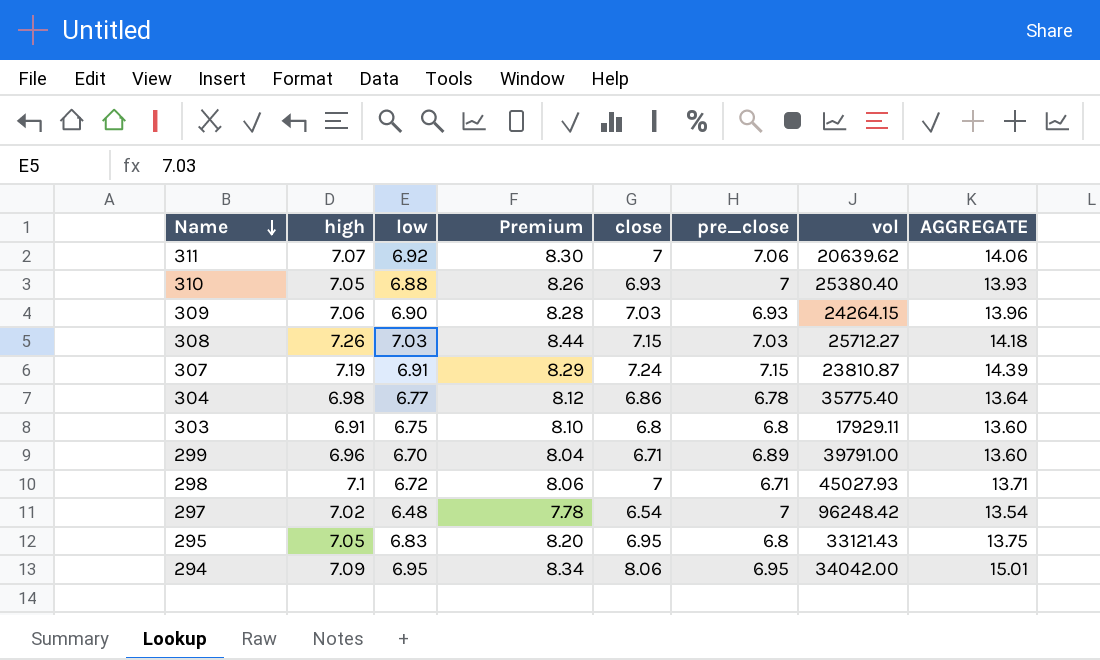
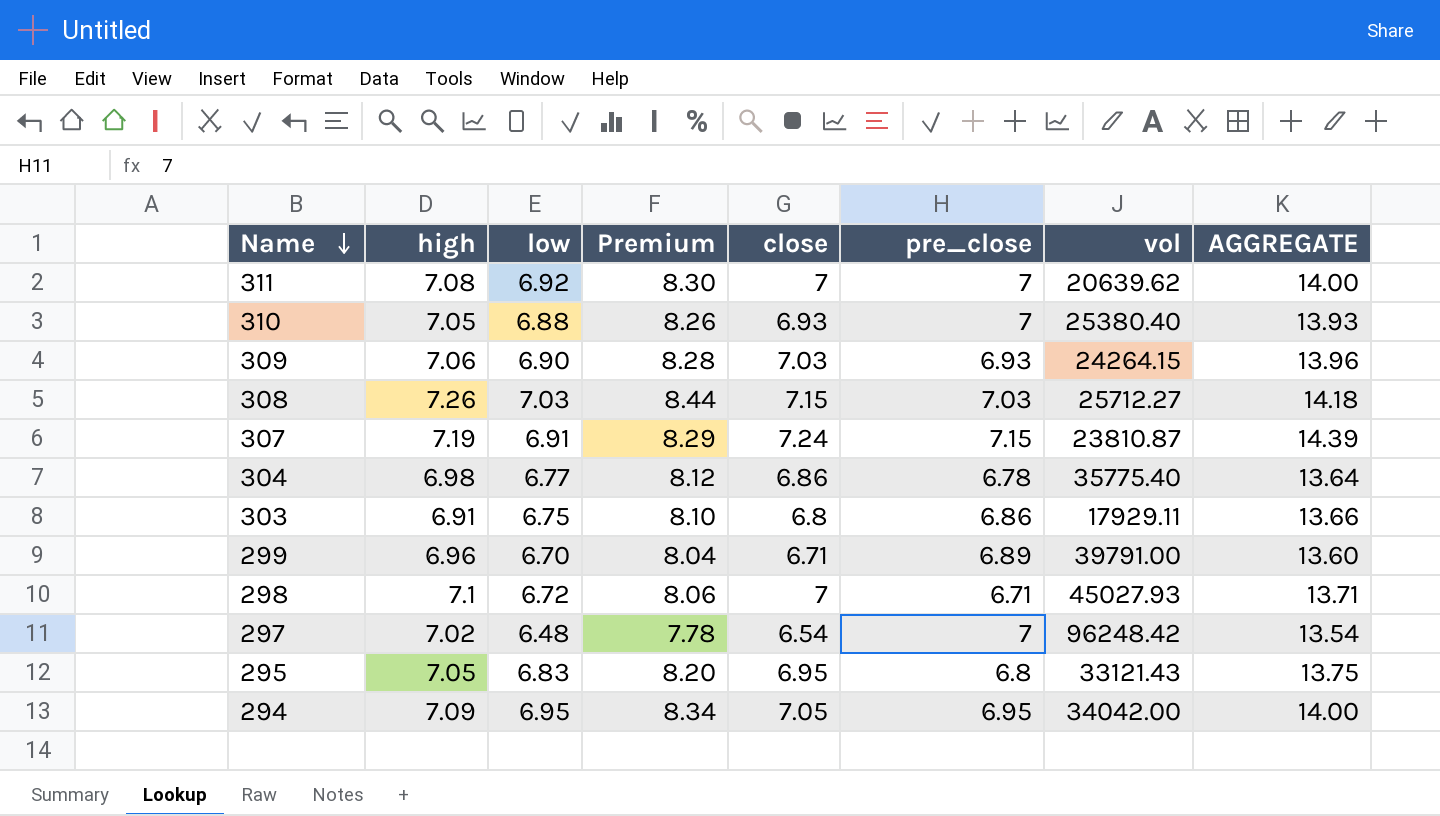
311 | high: 7.07 -> 7.08
311 | pre_close: 7.06 -> 7
311 | AGGREGATE: 14.06 -> 14.00
303 | pre_close: 6.8 -> 6.86
303 | AGGREGATE: 13.60 -> 13.66
294 | close: 8.06 -> 7.05
294 | AGGREGATE: 15.01 -> 14.00

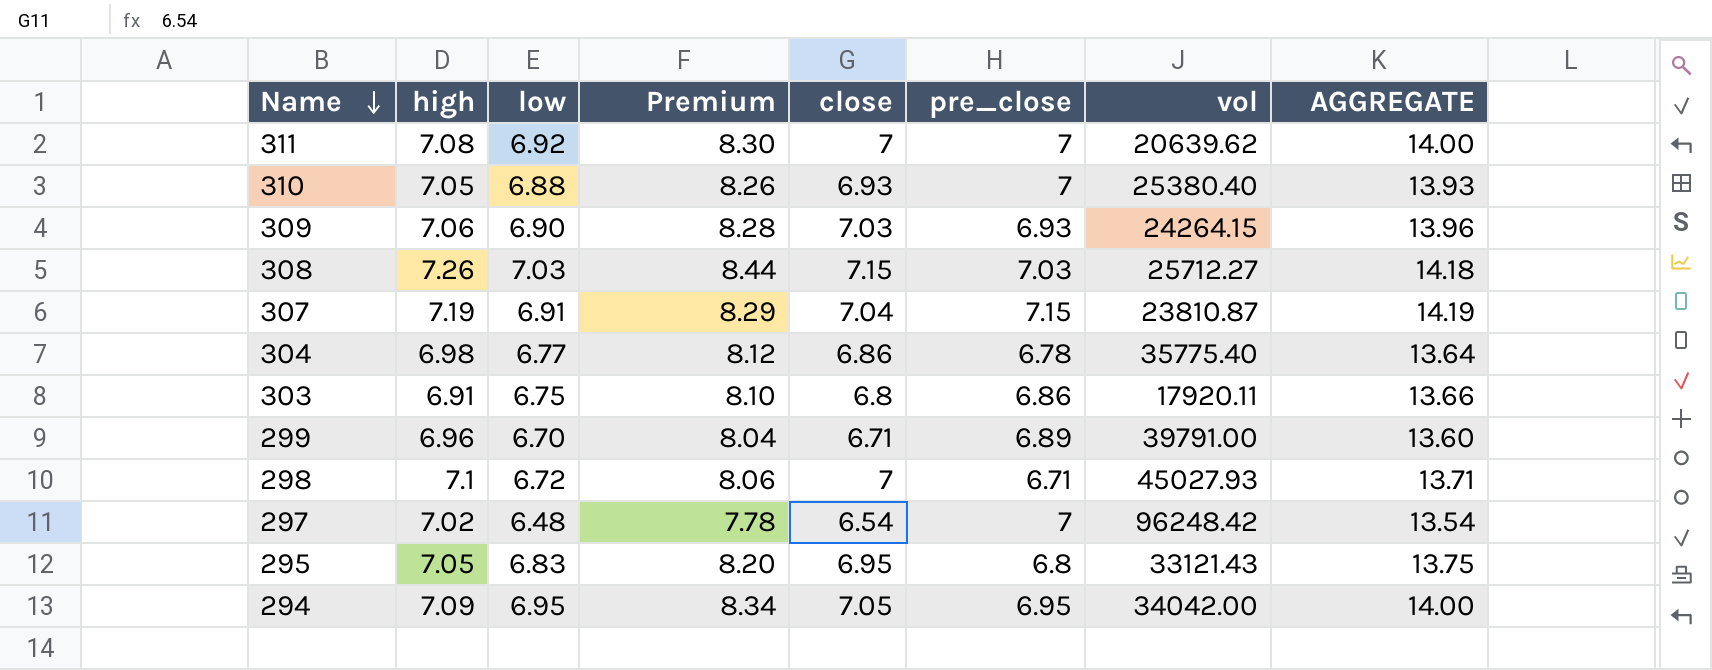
307 | close: 7.24 -> 7.04
307 | AGGREGATE: 14.39 -> 14.19
303 | vol: 17929.11 -> 17920.11

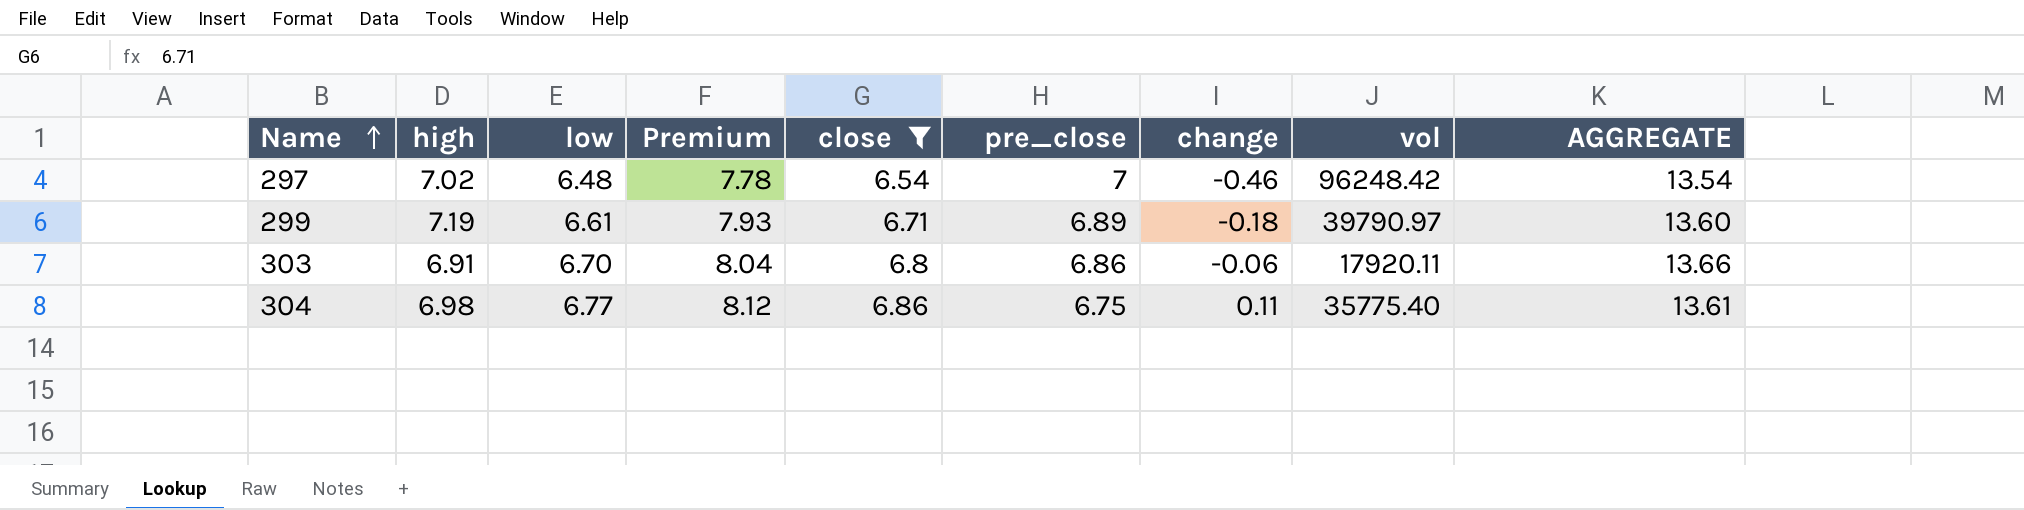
filter: none -> close <= 6.86
row order: Name descending -> Name ascending
column change | formula: none -> [close] - [pre_close]
299 | high: 6.96 -> 7.19
299 | low: 6.70 -> 6.61
299 | Premium: 8.04 -> 7.93
299 | vol: 39791.00 -> 39790.97
303 | low: 6.75 -> 6.70
303 | Premium: 8.10 -> 8.04
304 | pre_close: 6.78 -> 6.75
304 | AGGREGATE: 13.64 -> 13.61

